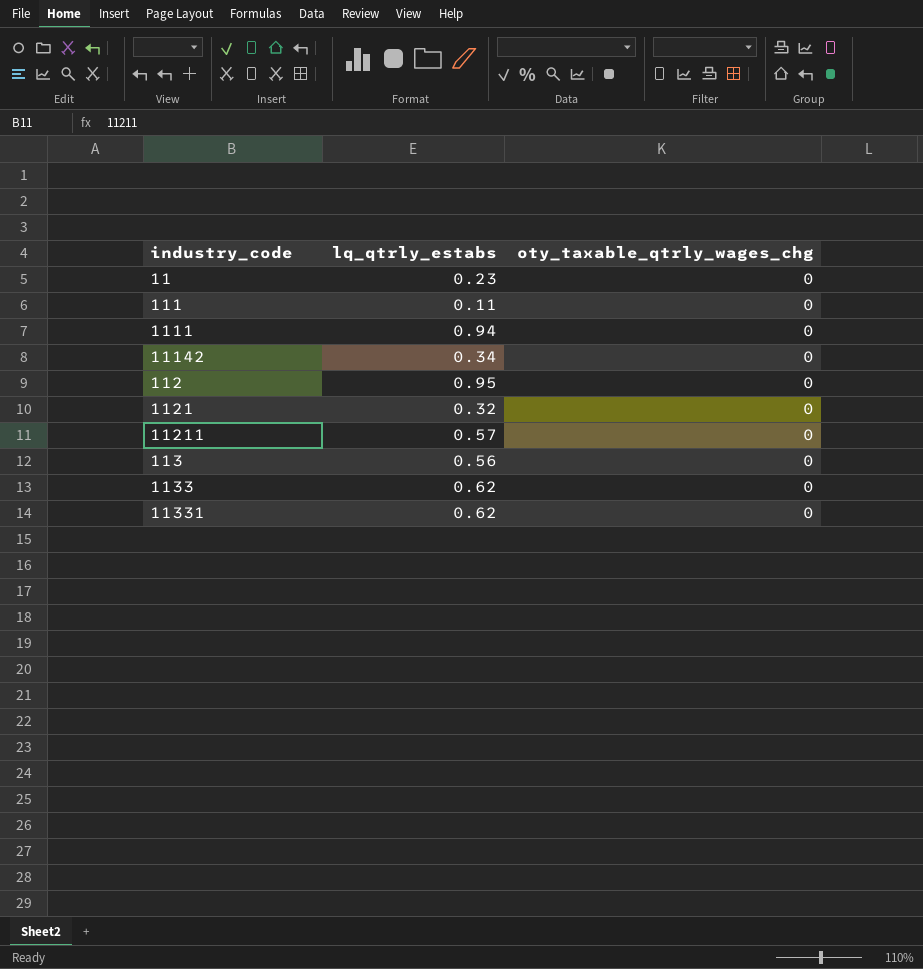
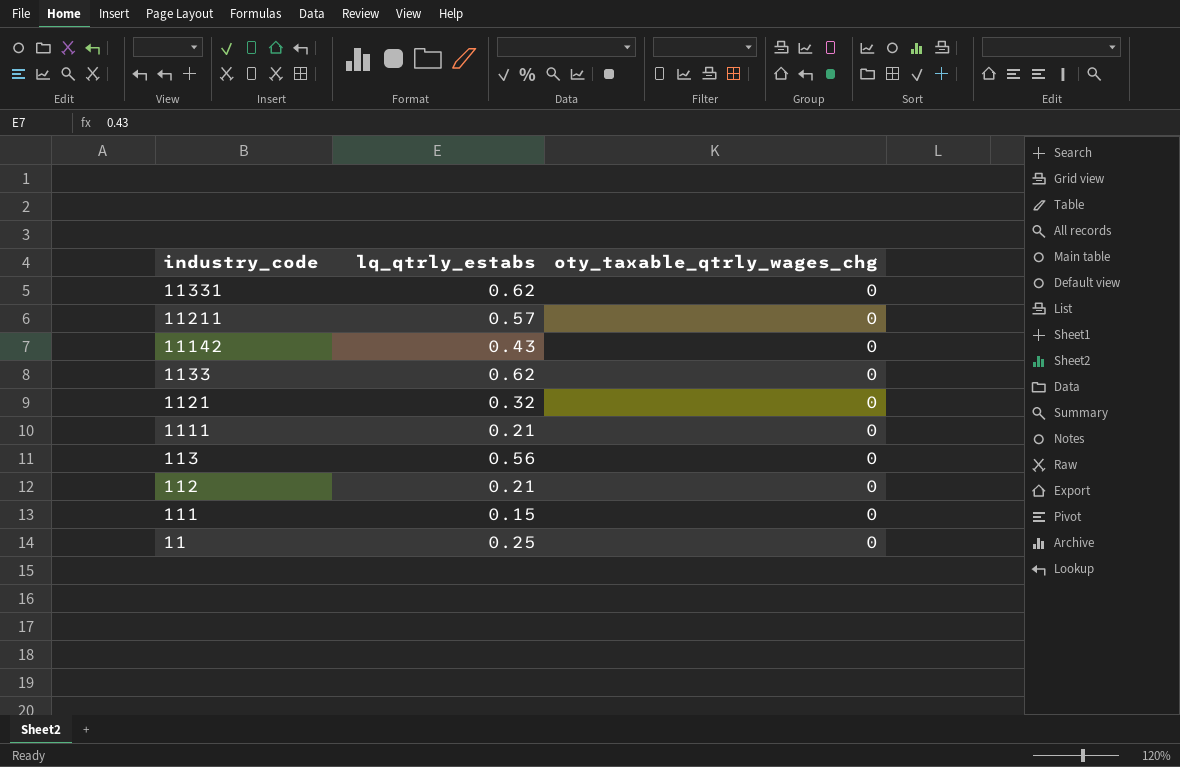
row order: none -> industry_code descending
11142 | lq_qtrly_estabs: 0.34 -> 0.43
1111 | lq_qtrly_estabs: 0.94 -> 0.21
112 | lq_qtrly_estabs: 0.95 -> 0.21
111 | lq_qtrly_estabs: 0.11 -> 0.15
11 | lq_qtrly_estabs: 0.23 -> 0.25

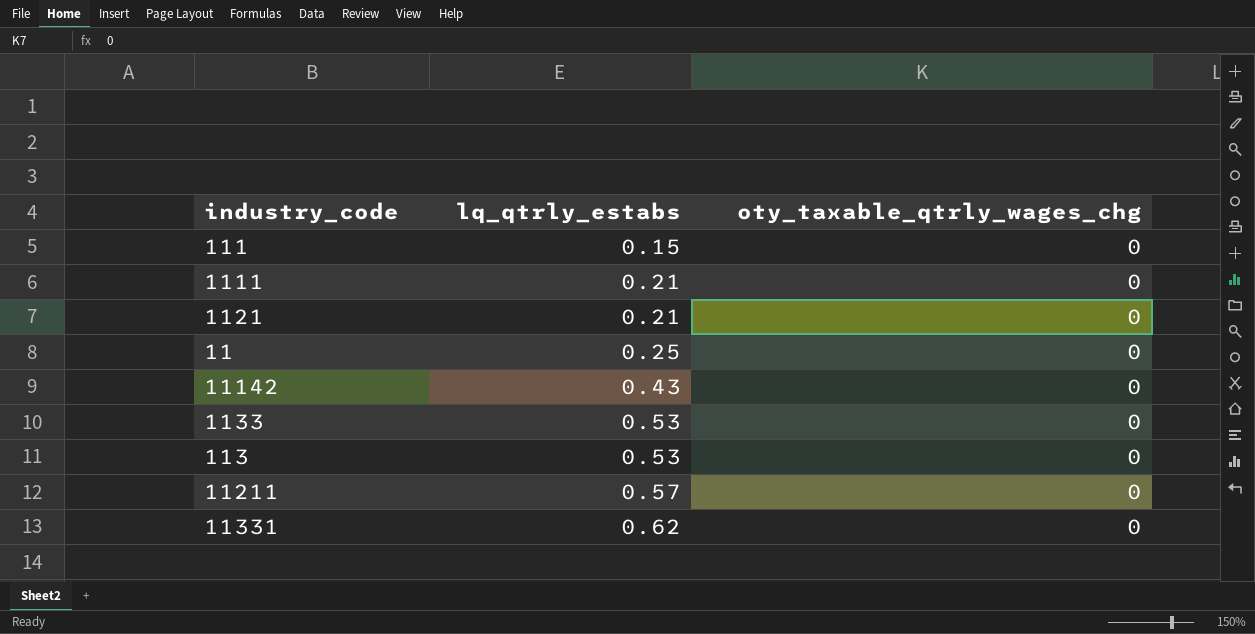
row order: industry_code descending -> lq_qtrly_estabs ascending
row 112: 0.21 | 0 -> none
1121 | lq_qtrly_estabs: 0.32 -> 0.21
1133 | lq_qtrly_estabs: 0.62 -> 0.53
113 | lq_qtrly_estabs: 0.56 -> 0.53

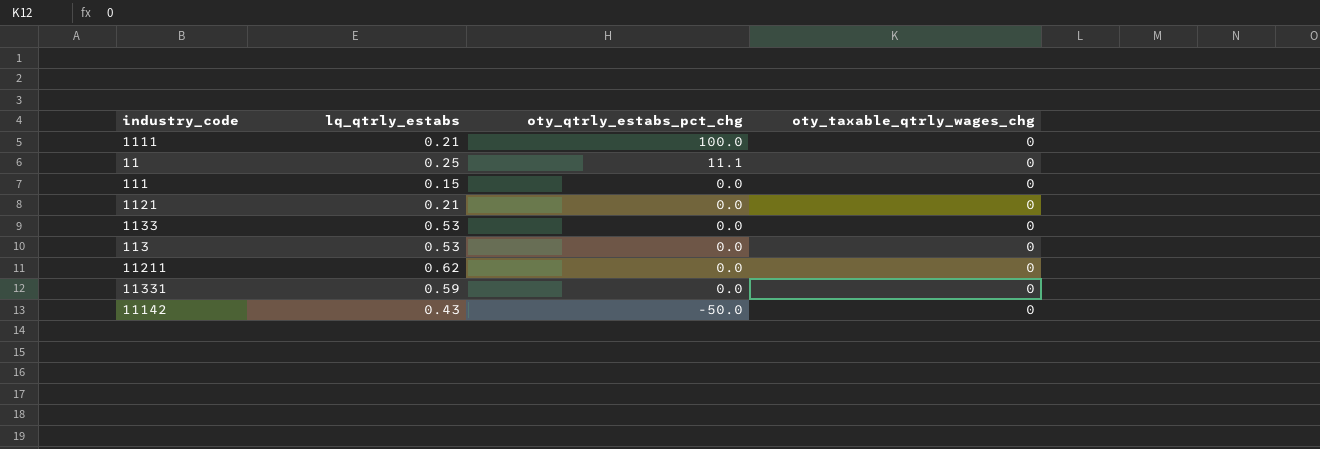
row order: lq_qtrly_estabs ascending -> oty_qtrly_estabs_pct_chg descending
column oty_qtrly_estabs_pct_chg | position: none -> 3
11211 | lq_qtrly_estabs: 0.57 -> 0.62
11331 | lq_qtrly_estabs: 0.62 -> 0.59

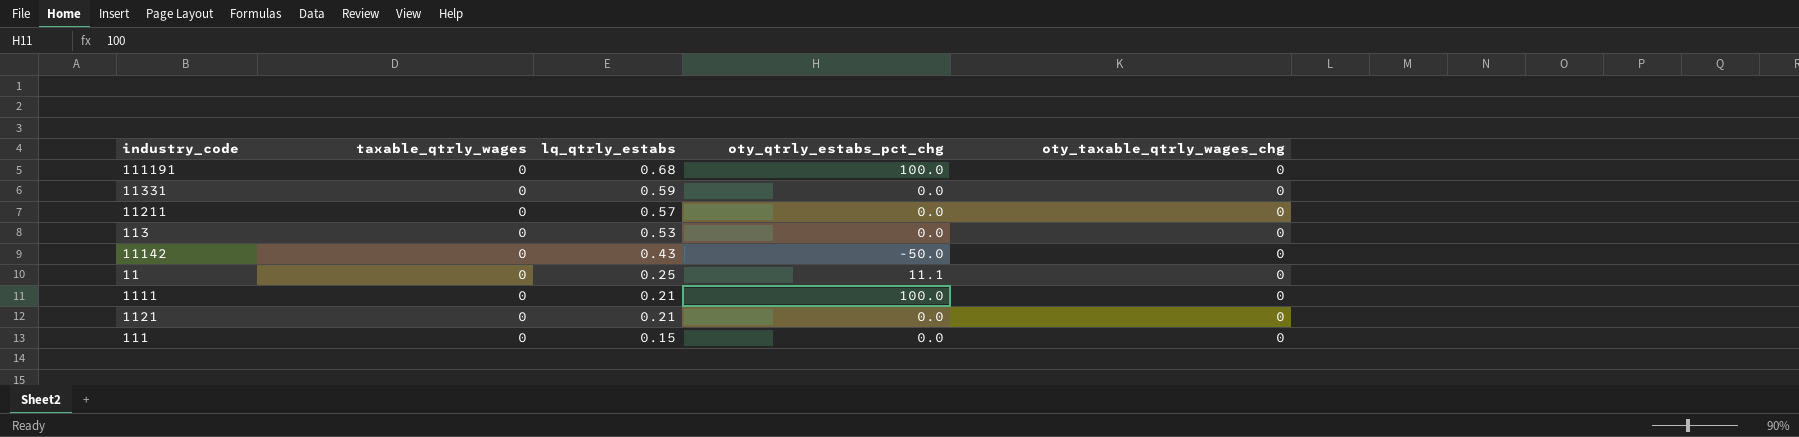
row order: oty_qtrly_estabs_pct_chg descending -> lq_qtrly_estabs descending
column taxable_qtrly_wages | position: none -> 2
row 1133: 0.53 | 0.0 | 0 -> none
row 111191: none -> 0 | 0.68 | 100.0 | 0
11211 | lq_qtrly_estabs: 0.62 -> 0.57

